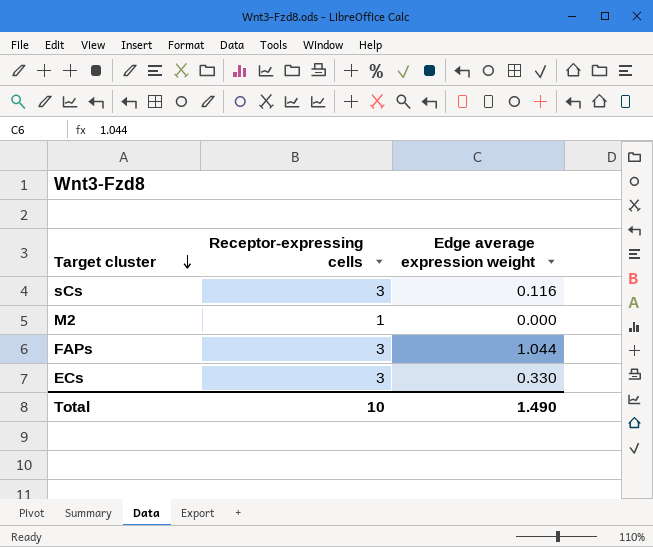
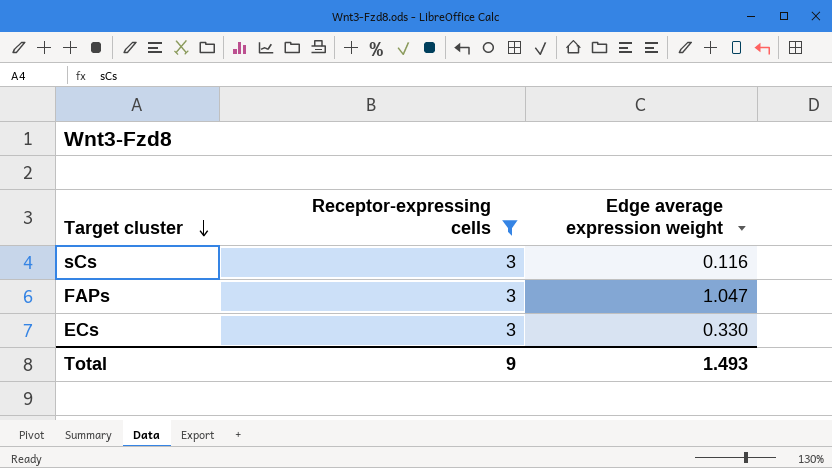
filter: none -> Receptor-expressing cells = 3
FAPs | Edge average expression weight: 1.044 -> 1.047
Total | Receptor-expressing cells: 10 -> 9
Total | Edge average expression weight: 1.490 -> 1.493

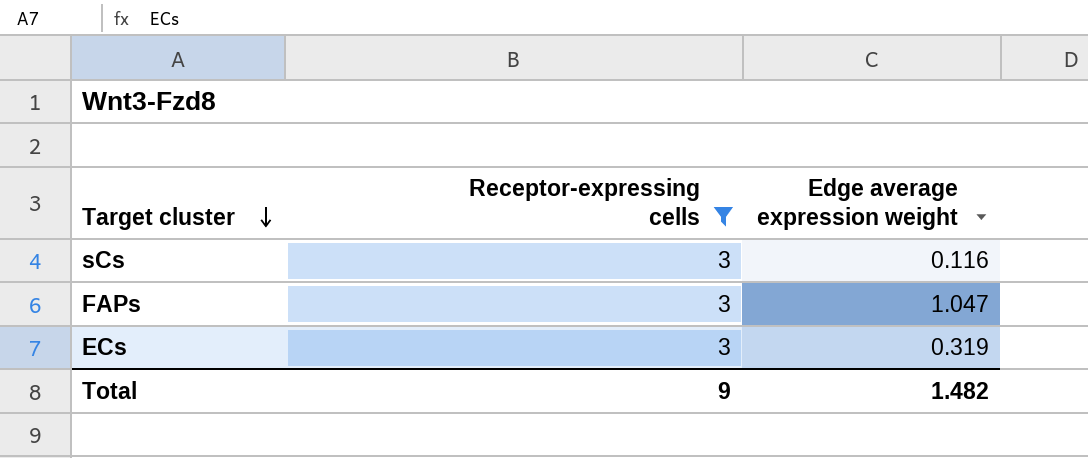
ECs | Edge average expression weight: 0.330 -> 0.319
Total | Edge average expression weight: 1.493 -> 1.482

